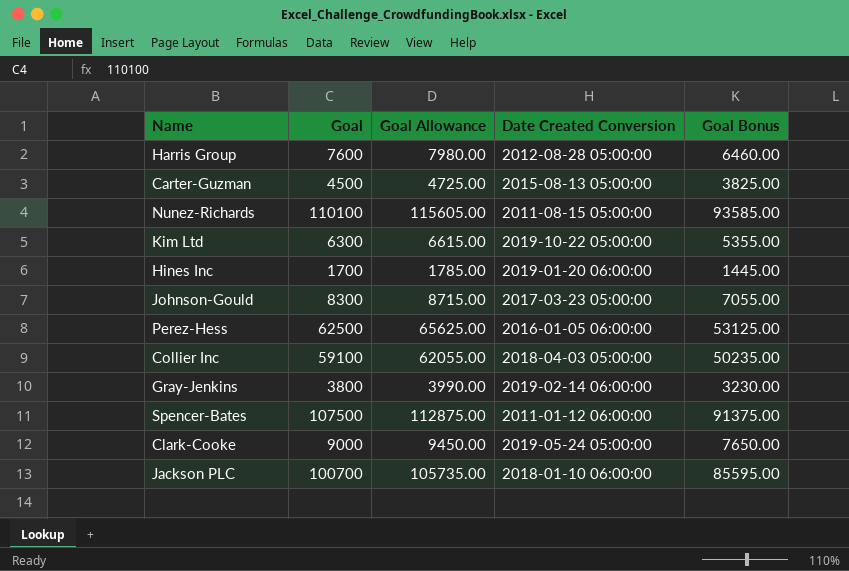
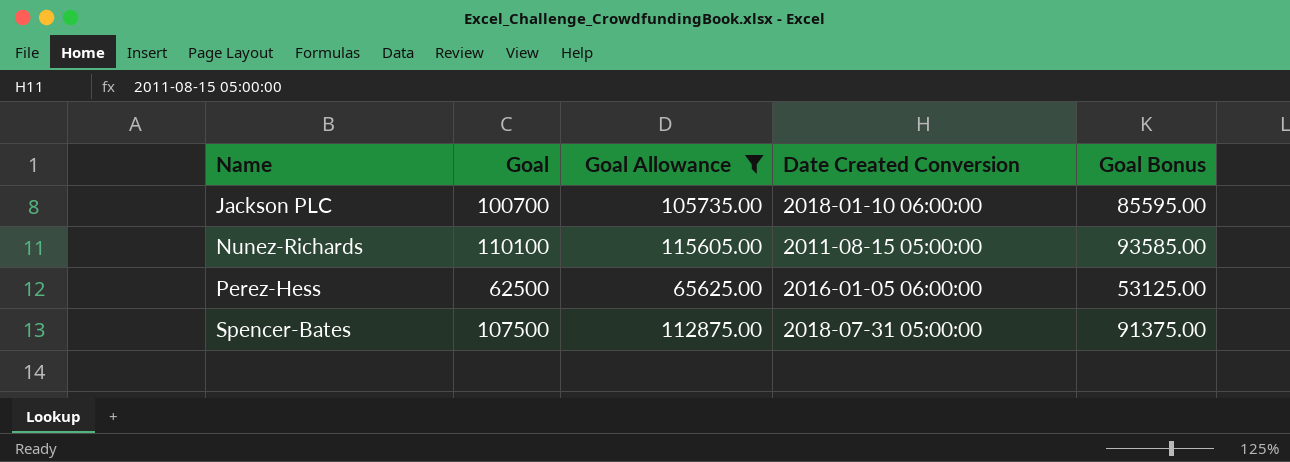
filter: none -> Goal Allowance >= 65625.00
row order: none -> Name ascending
Spencer-Bates | Date Created Conversion: 2011-01-12 06:00:00 -> 2018-07-31 05:00:00

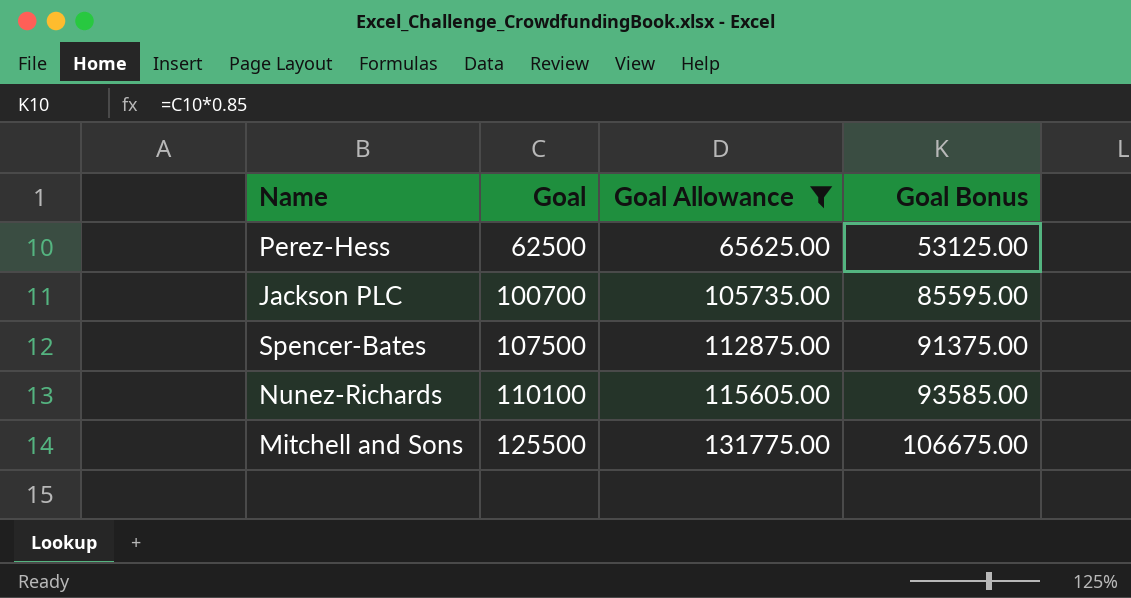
row order: Name ascending -> Goal ascending
column Date Created Conversion | position: 4 -> none
row Mitchell and Sons: none -> 125500 | 131775.00 | 106675.00

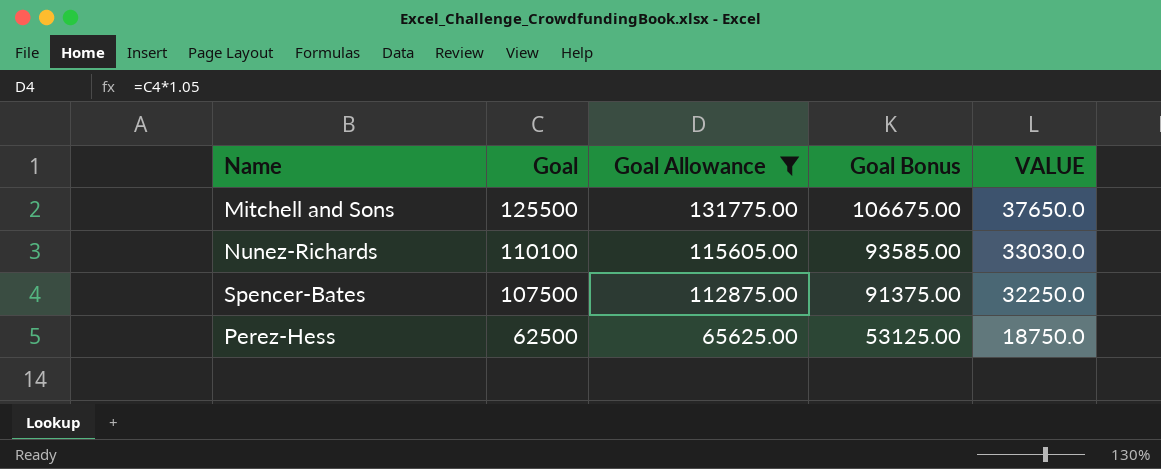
row order: Goal ascending -> Goal descending
column VALUE | formula: none -> [Goal] * 0.3
row Jackson PLC: 100700 | 105735.00 | 85595.00 -> none

